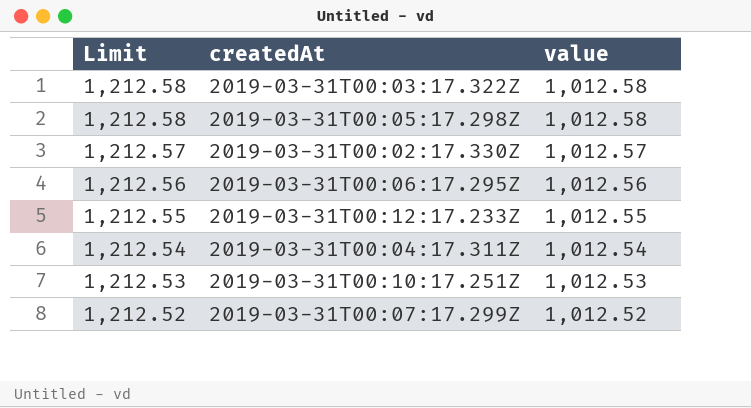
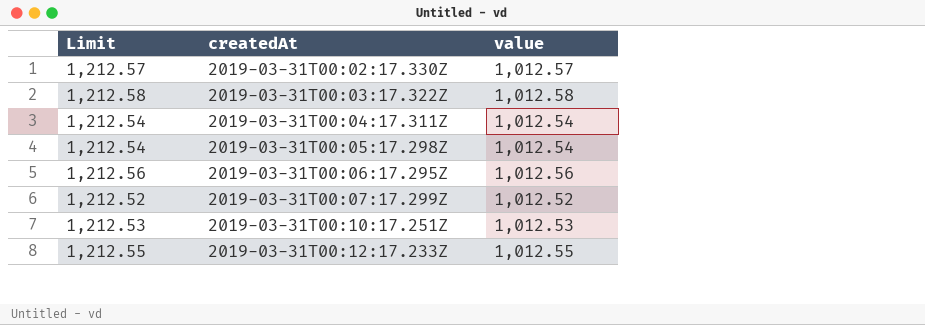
row order: Limit descending -> createdAt ascending
2019-03-31T00:05:17.298Z | Limit: 1,212.58 -> 1,212.54
2019-03-31T00:05:17.298Z | value: 1,012.58 -> 1,012.54

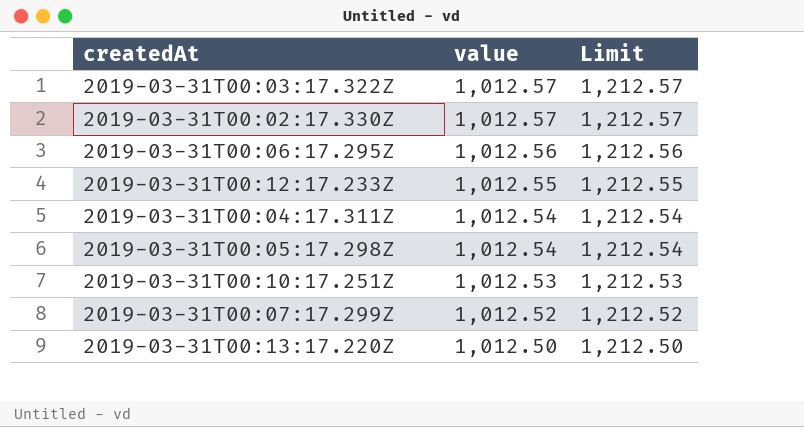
row order: createdAt ascending -> value descending
column Limit | position: 1 -> 3
2019-03-31T00:03:17.322Z | value: 1,012.58 -> 1,012.57
2019-03-31T00:03:17.322Z | Limit: 1,212.58 -> 1,212.57
row 2019-03-31T00:13:17.220Z: none -> 1,012.50 | 1,212.50

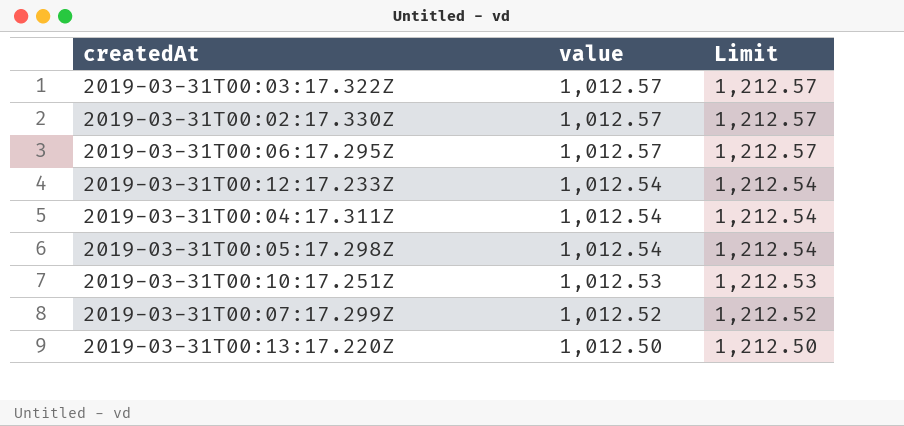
2019-03-31T00:06:17.295Z | value: 1,012.56 -> 1,012.57
2019-03-31T00:06:17.295Z | Limit: 1,212.56 -> 1,212.57
2019-03-31T00:12:17.233Z | value: 1,012.55 -> 1,012.54
2019-03-31T00:12:17.233Z | Limit: 1,212.55 -> 1,212.54

